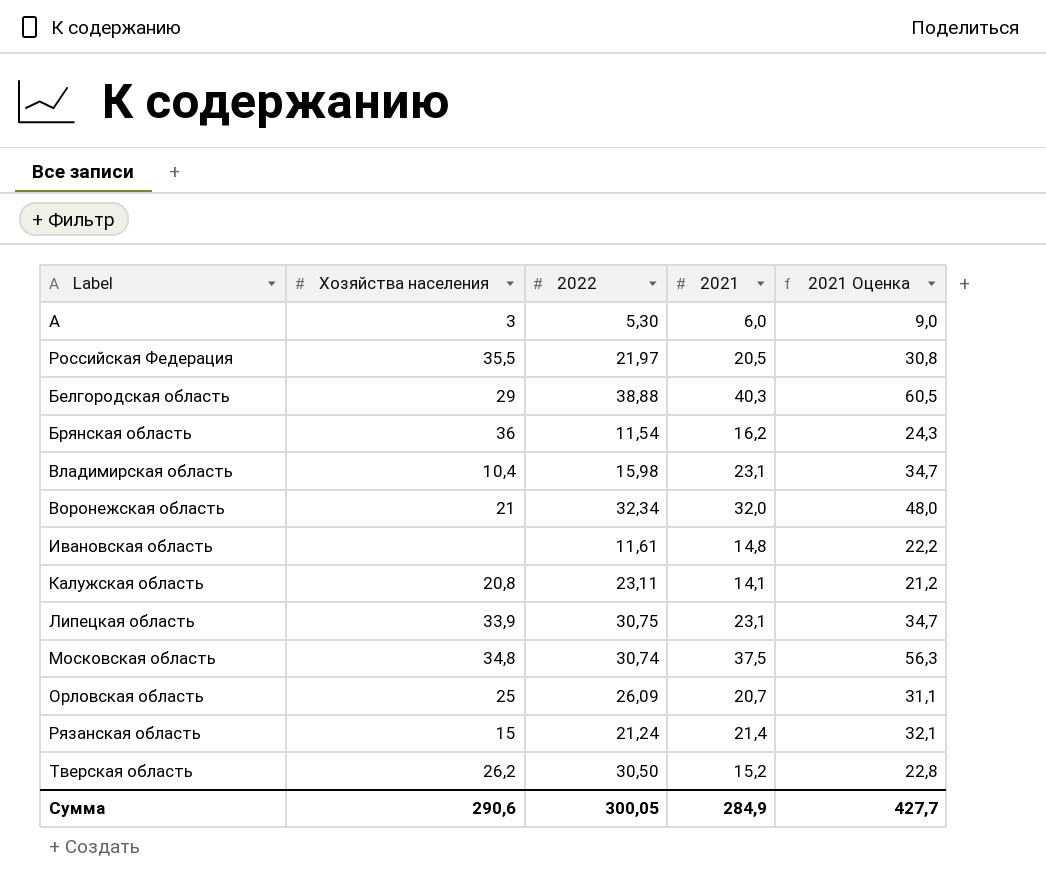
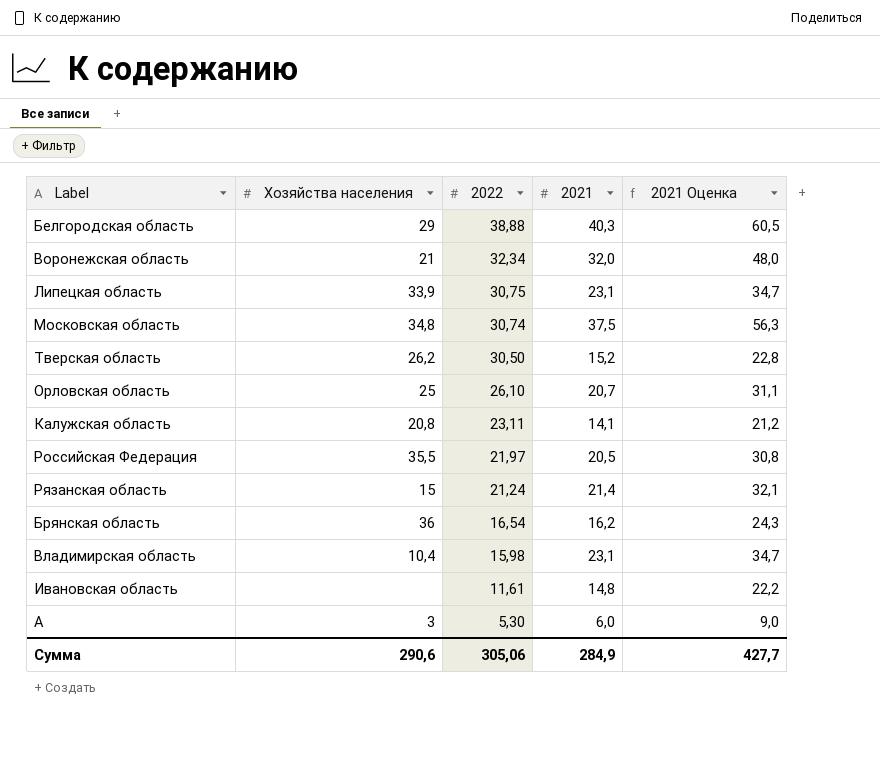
row order: none -> 2022 descending
Орловская область | 2022: 26,09 -> 26,10
Брянская область | 2022: 11,54 -> 16,54
Сумма | 2022: 300,05 -> 305,06

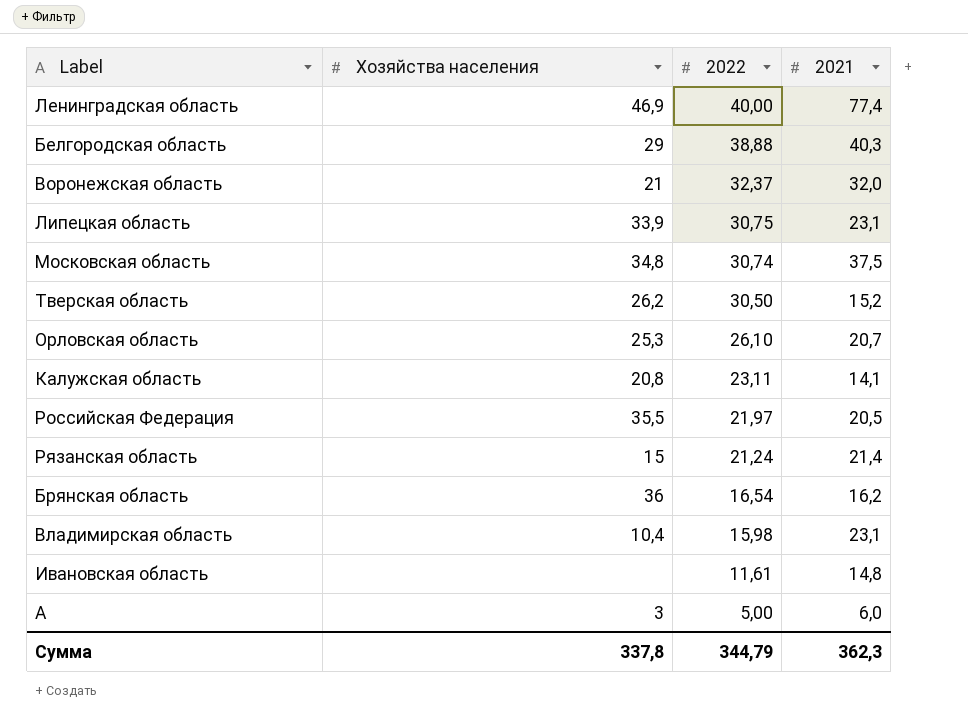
column 2021 Оценка | formula: [2021] * 1,5 -> none
row Ленинградская область: none -> 46,9 | 40,00 | 77,4
Воронежская область | 2022: 32,34 -> 32,37
Орловская область | Хозяйства населения: 25 -> 25,3
A | 2022: 5,30 -> 5,00
Сумма | Хозяйства населения: 290,6 -> 337,8
Сумма | 2022: 305,06 -> 344,79
Сумма | 2021: 284,9 -> 362,3

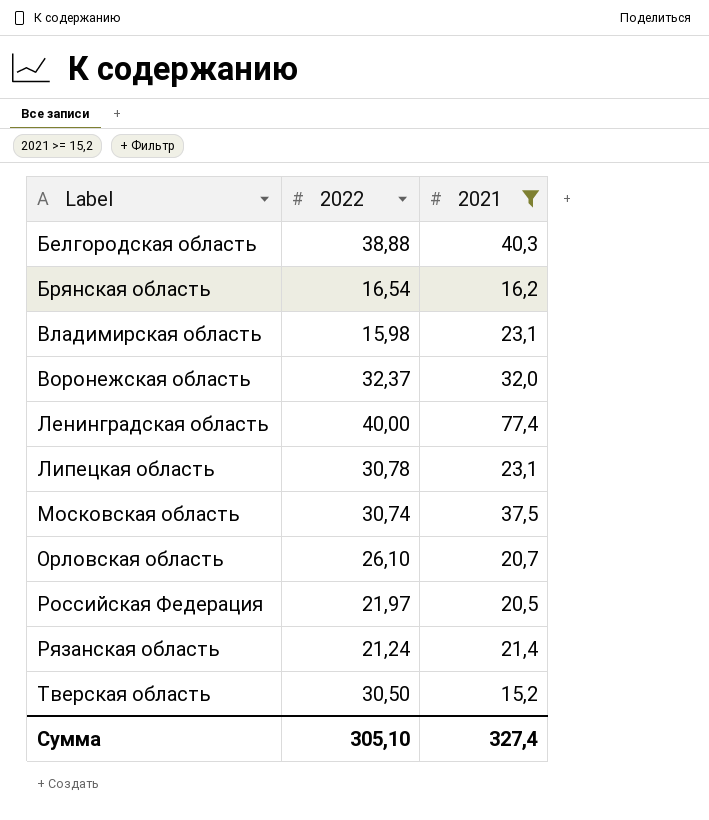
filter: none -> 2021 >= 15,2
row order: 2022 descending -> Label ascending
column Хозяйства населения | position: 2 -> none
Липецкая область | 2022: 30,75 -> 30,78
Сумма | 2022: 344,79 -> 305,10
Сумма | 2021: 362,3 -> 327,4

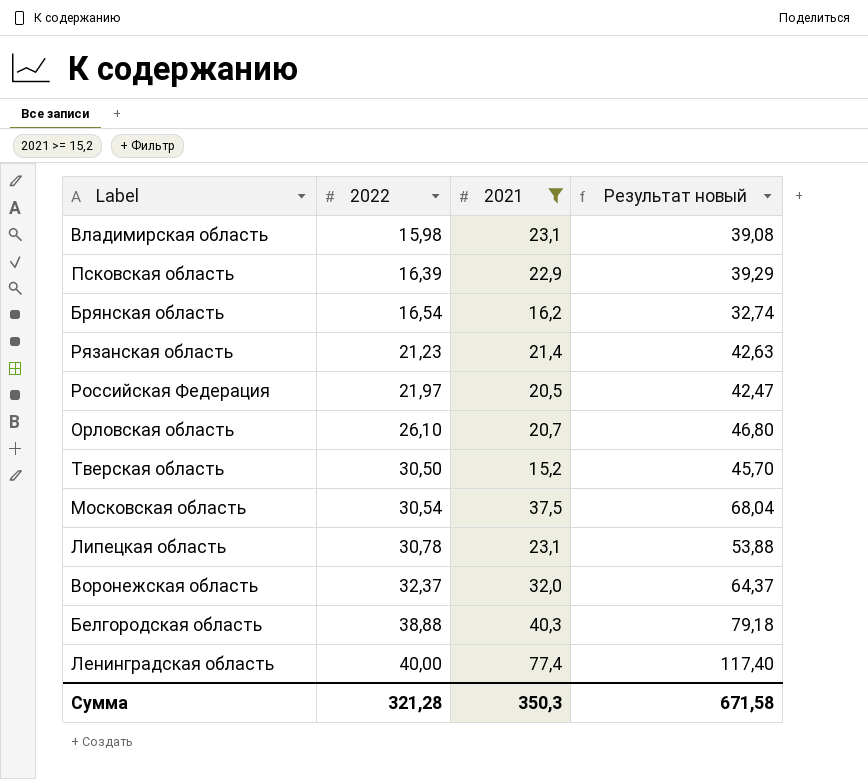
row order: Label ascending -> 2022 ascending
column Результат новый | formula: none -> [2022] + [2021]
row Псковская область: none -> 16,39 | 22,9 | 39,29
Рязанская область | 2022: 21,24 -> 21,23
Московская область | 2022: 30,74 -> 30,54
Сумма | 2022: 305,10 -> 321,28
Сумма | 2021: 327,4 -> 350,3

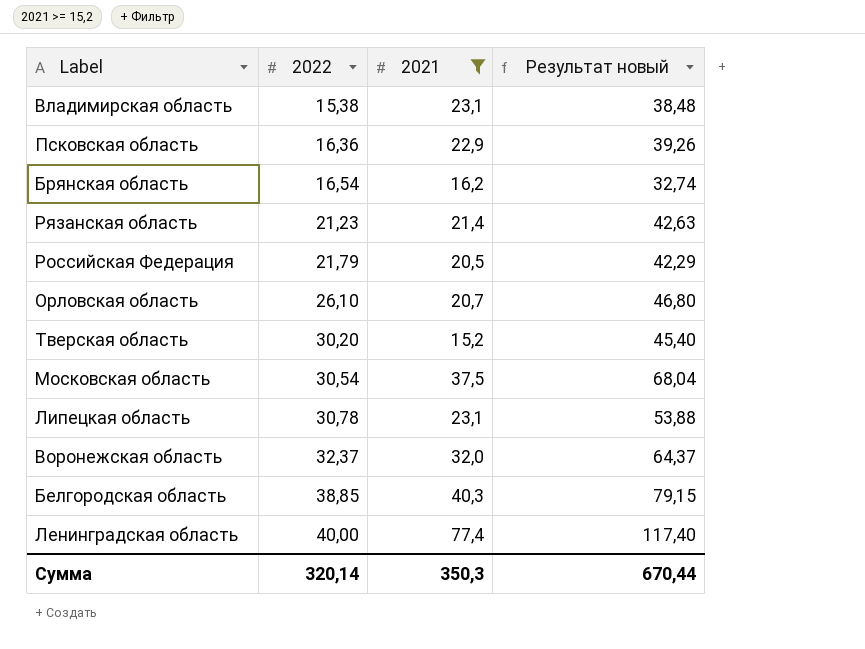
Владимирская область | 2022: 15,98 -> 15,38
Владимирская область | Результат новый: 39,08 -> 38,48
Псковская область | 2022: 16,39 -> 16,36
Псковская область | Результат новый: 39,29 -> 39,26
Российская Федерация | 2022: 21,97 -> 21,79
Российская Федерация | Результат новый: 42,47 -> 42,29
Тверская область | 2022: 30,50 -> 30,20
Тверская область | Результат новый: 45,70 -> 45,40
Белгородская область | 2022: 38,88 -> 38,85
Белгородская область | Результат новый: 79,18 -> 79,15
Сумма | 2022: 321,28 -> 320,14
Сумма | Результат новый: 671,58 -> 670,44

